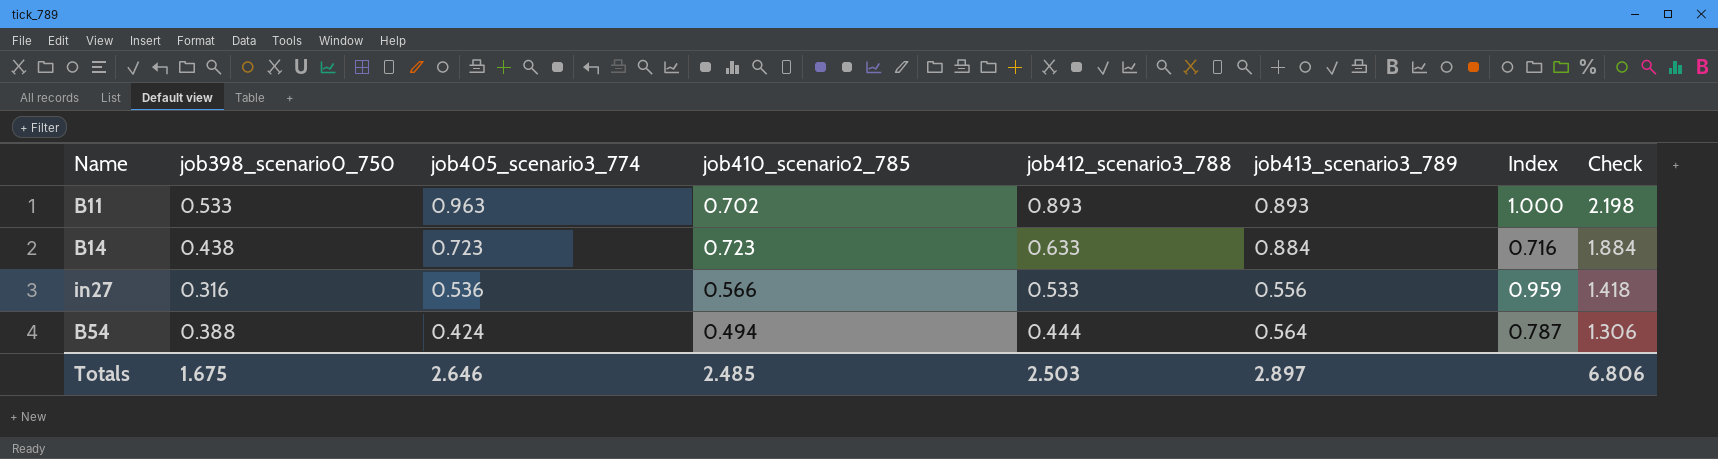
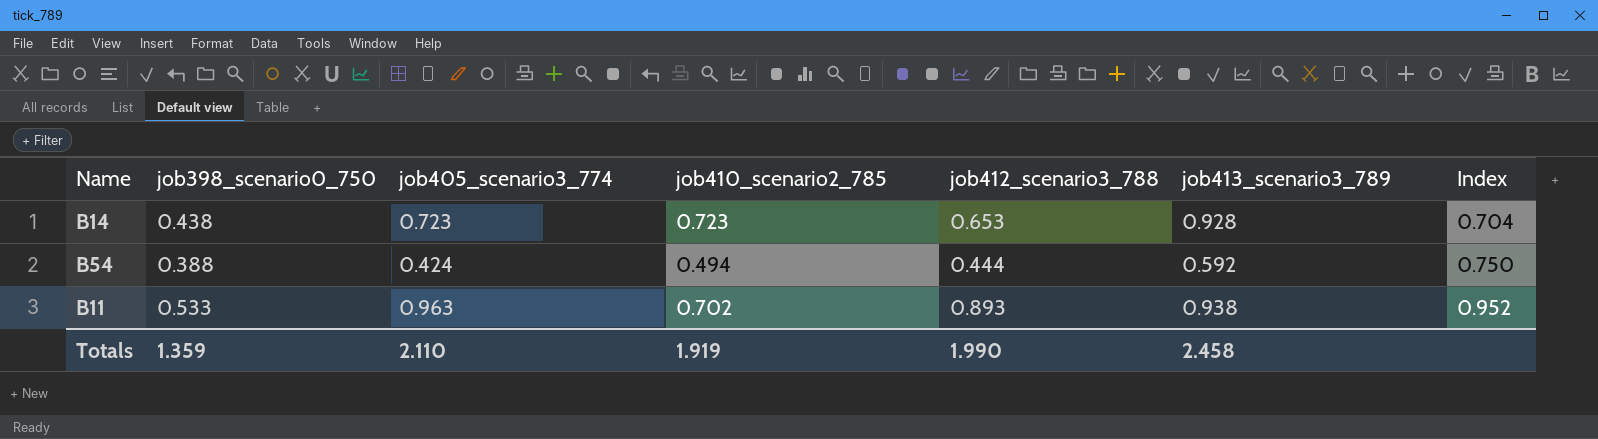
row order: job405_scenario3_774 descending -> Index ascending
column Check | formula: [job398_scenario0_750] + [job405_scenario3_774] + [job410_scenario2_785] -> none
row in27: 0.316 | 0.536 | 0.566 | 0.533 | 0.556 | 0.959 | 1.418 -> none
B14 | job412_scenario3_788: 0.633 -> 0.653
B14 | job413_scenario3_789: 0.884 -> 0.928
B14 | Index: 0.716 -> 0.704
B54 | job413_scenario3_789: 0.564 -> 0.592
B54 | Index: 0.787 -> 0.750
B11 | job413_scenario3_789: 0.893 -> 0.938
B11 | Index: 1.000 -> 0.952
Totals | job398_scenario0_750: 1.675 -> 1.359
Totals | job405_scenario3_774: 2.646 -> 2.110
Totals | job410_scenario2_785: 2.485 -> 1.919
Totals | job412_scenario3_788: 2.503 -> 1.990
Totals | job413_scenario3_789: 2.897 -> 2.458

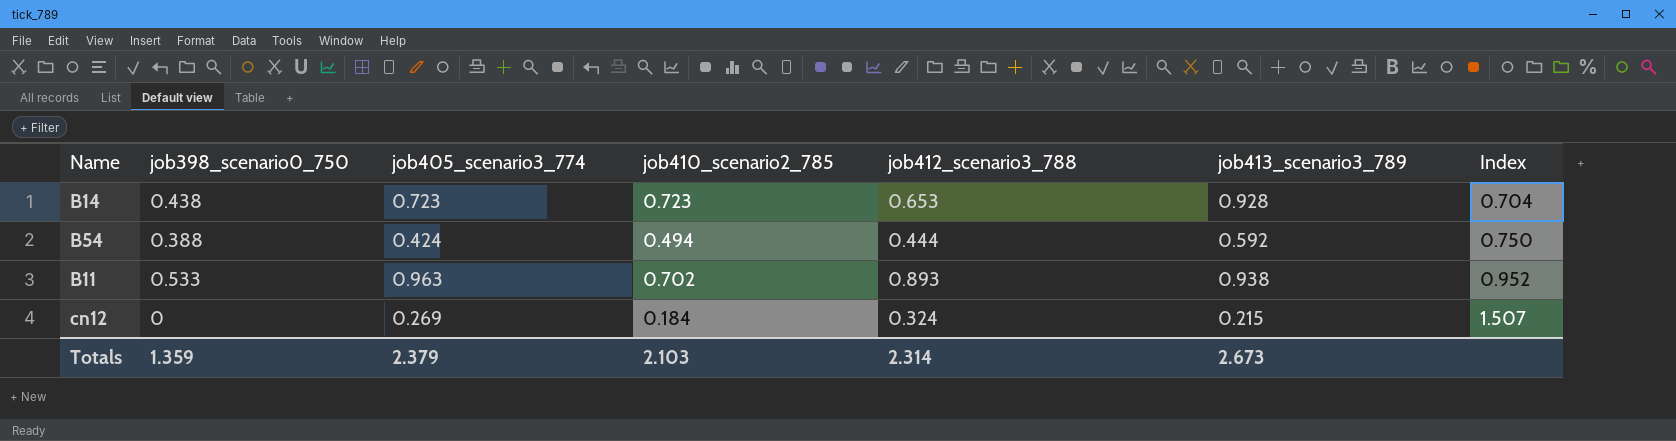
row cn12: none -> 0 | 0.269 | 0.184 | 0.324 | 0.215 | 1.507
Totals | job405_scenario3_774: 2.110 -> 2.379
Totals | job410_scenario2_785: 1.919 -> 2.103
Totals | job412_scenario3_788: 1.990 -> 2.314
Totals | job413_scenario3_789: 2.458 -> 2.673

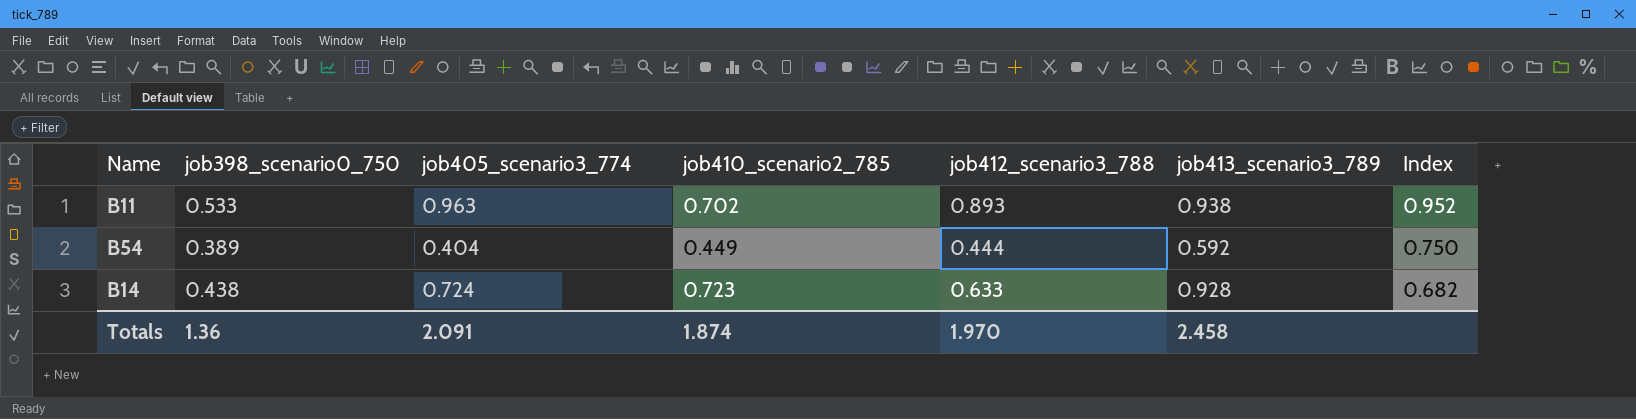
row order: Index ascending -> Index descending
row cn12: 0 | 0.269 | 0.184 | 0.324 | 0.215 | 1.507 -> none
B54 | job398_scenario0_750: 0.388 -> 0.389
B54 | job405_scenario3_774: 0.424 -> 0.404
B54 | job410_scenario2_785: 0.494 -> 0.449
B14 | job405_scenario3_774: 0.723 -> 0.724
B14 | job412_scenario3_788: 0.653 -> 0.633
B14 | Index: 0.704 -> 0.682
Totals | job398_scenario0_750: 1.359 -> 1.36
Totals | job405_scenario3_774: 2.379 -> 2.091
Totals | job410_scenario2_785: 2.103 -> 1.874
Totals | job412_scenario3_788: 2.314 -> 1.970
Totals | job413_scenario3_789: 2.673 -> 2.458

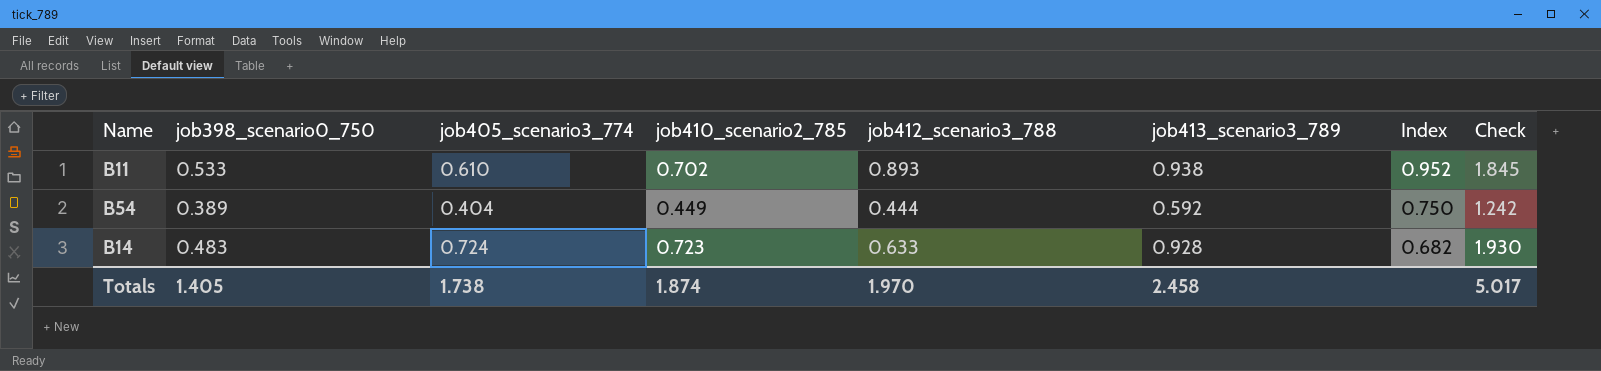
column Check | formula: none -> [job398_scenario0_750] + [job405_scenario3_774] + [job410_scenario2_785]
B11 | job405_scenario3_774: 0.963 -> 0.610
B14 | job398_scenario0_750: 0.438 -> 0.483
Totals | job398_scenario0_750: 1.36 -> 1.405
Totals | job405_scenario3_774: 2.091 -> 1.738

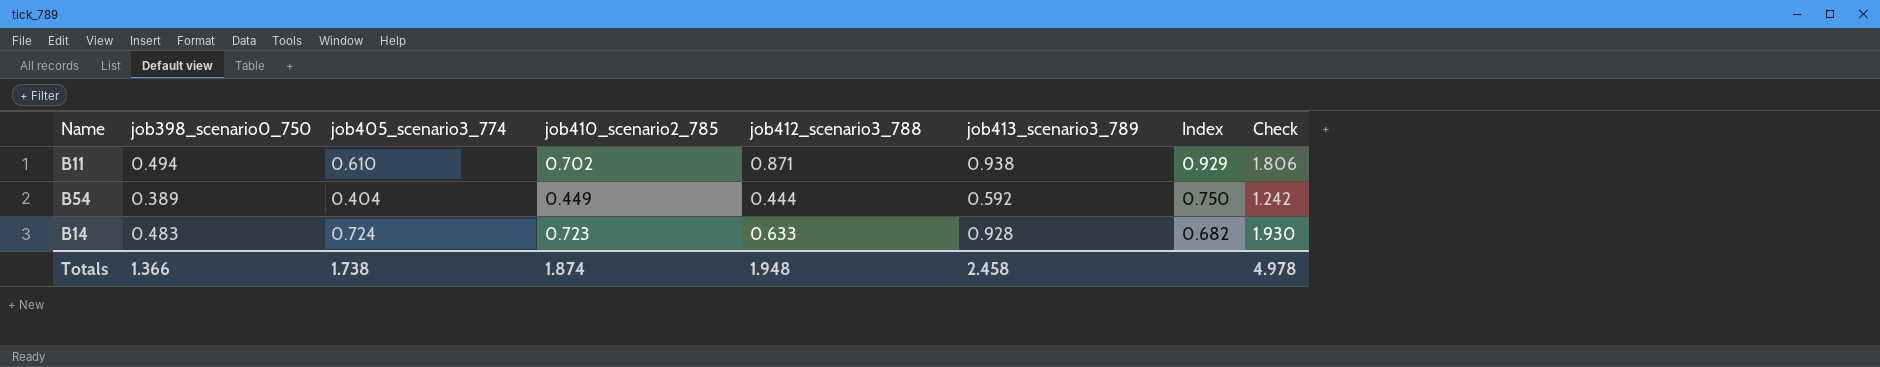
B11 | job398_scenario0_750: 0.533 -> 0.494
B11 | job412_scenario3_788: 0.893 -> 0.871
B11 | Index: 0.952 -> 0.929
B11 | Check: 1.845 -> 1.806
Totals | job398_scenario0_750: 1.405 -> 1.366
Totals | job412_scenario3_788: 1.970 -> 1.948
Totals | Check: 5.017 -> 4.978

